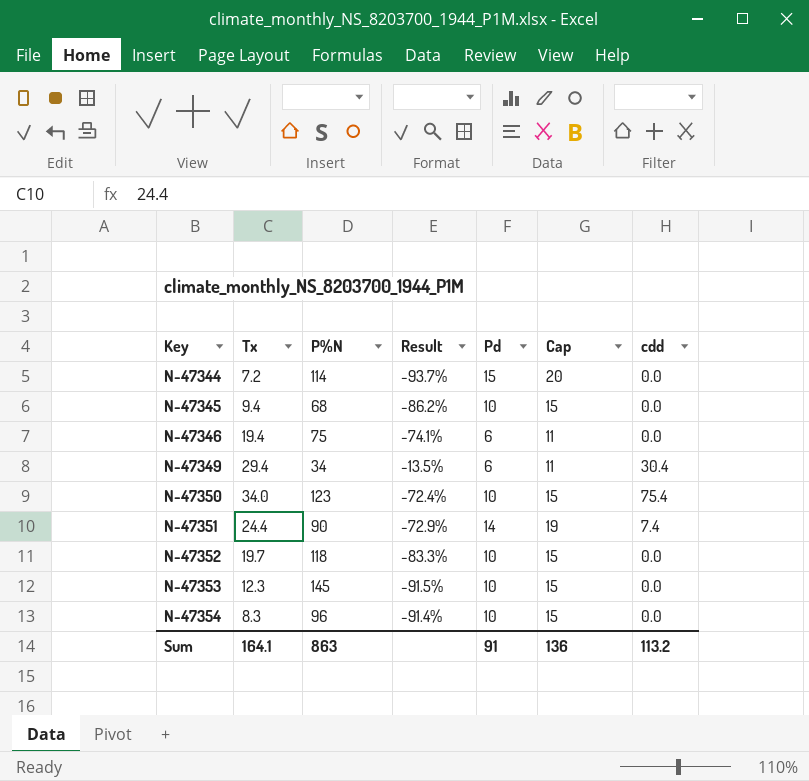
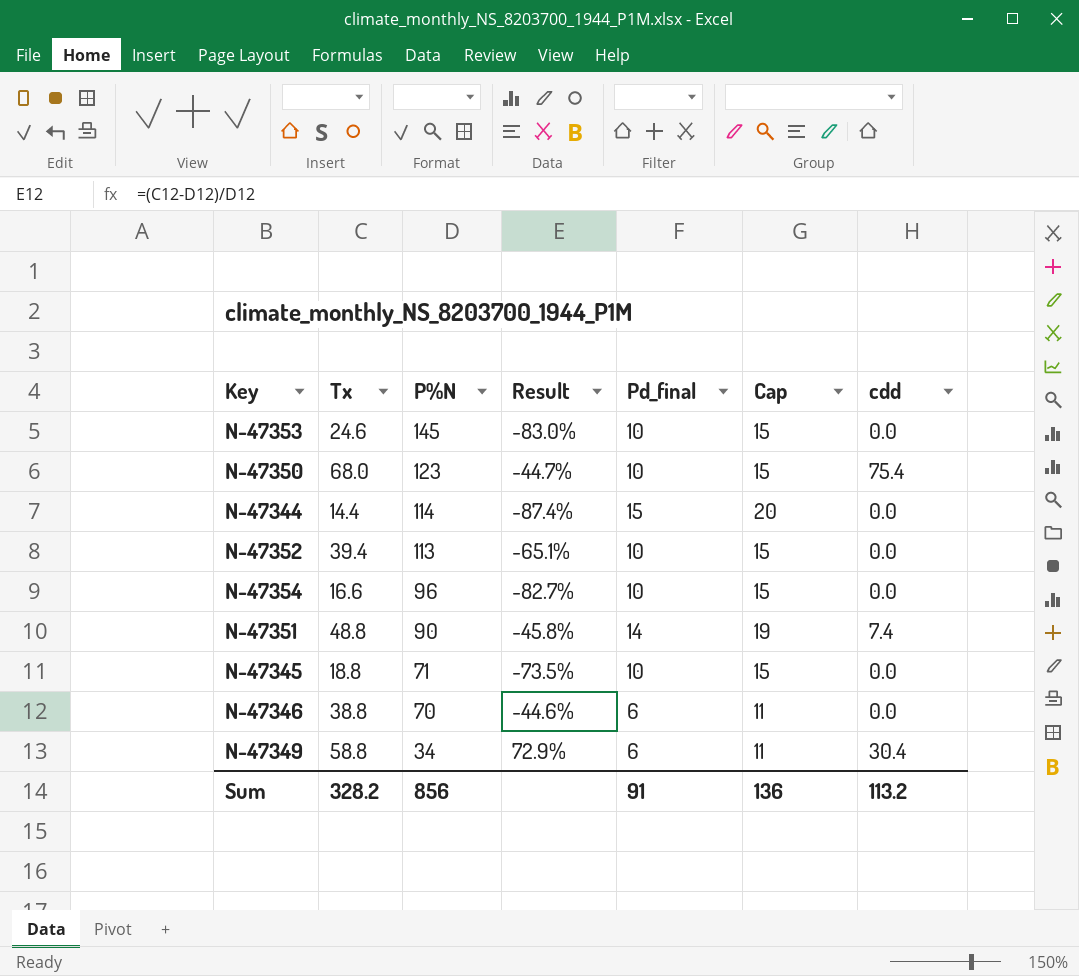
row order: Key ascending -> P%N descending
column name: Pd -> Pd_final
N-47353 | Tx: 12.3 -> 24.6
N-47353 | Result: -91.5% -> -83.0%
N-47350 | Tx: 34.0 -> 68.0
N-47350 | Result: -72.4% -> -44.7%
N-47344 | Tx: 7.2 -> 14.4
N-47344 | Result: -93.7% -> -87.4%
N-47352 | Tx: 19.7 -> 39.4
N-47352 | P%N: 118 -> 113
N-47352 | Result: -83.3% -> -65.1%
N-47354 | Tx: 8.3 -> 16.6
N-47354 | Result: -91.4% -> -82.7%
N-47351 | Tx: 24.4 -> 48.8
N-47351 | Result: -72.9% -> -45.8%
N-47345 | Tx: 9.4 -> 18.8
N-47345 | P%N: 68 -> 71
N-47345 | Result: -86.2% -> -73.5%
N-47346 | Tx: 19.4 -> 38.8
N-47346 | P%N: 75 -> 70
N-47346 | Result: -74.1% -> -44.6%
N-47349 | Tx: 29.4 -> 58.8
N-47349 | Result: -13.5% -> 72.9%
Sum | Tx: 164.1 -> 328.2
Sum | P%N: 863 -> 856

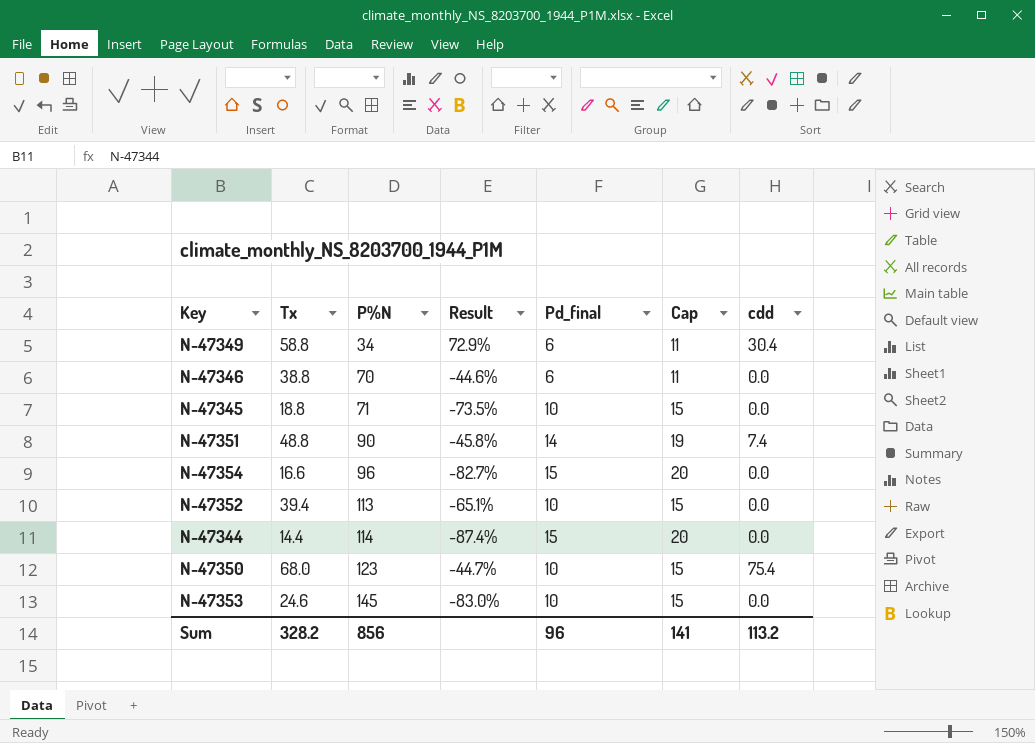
row order: P%N descending -> P%N ascending
N-47354 | Pd_final: 10 -> 15
N-47354 | Cap: 15 -> 20
Sum | Pd_final: 91 -> 96
Sum | Cap: 136 -> 141

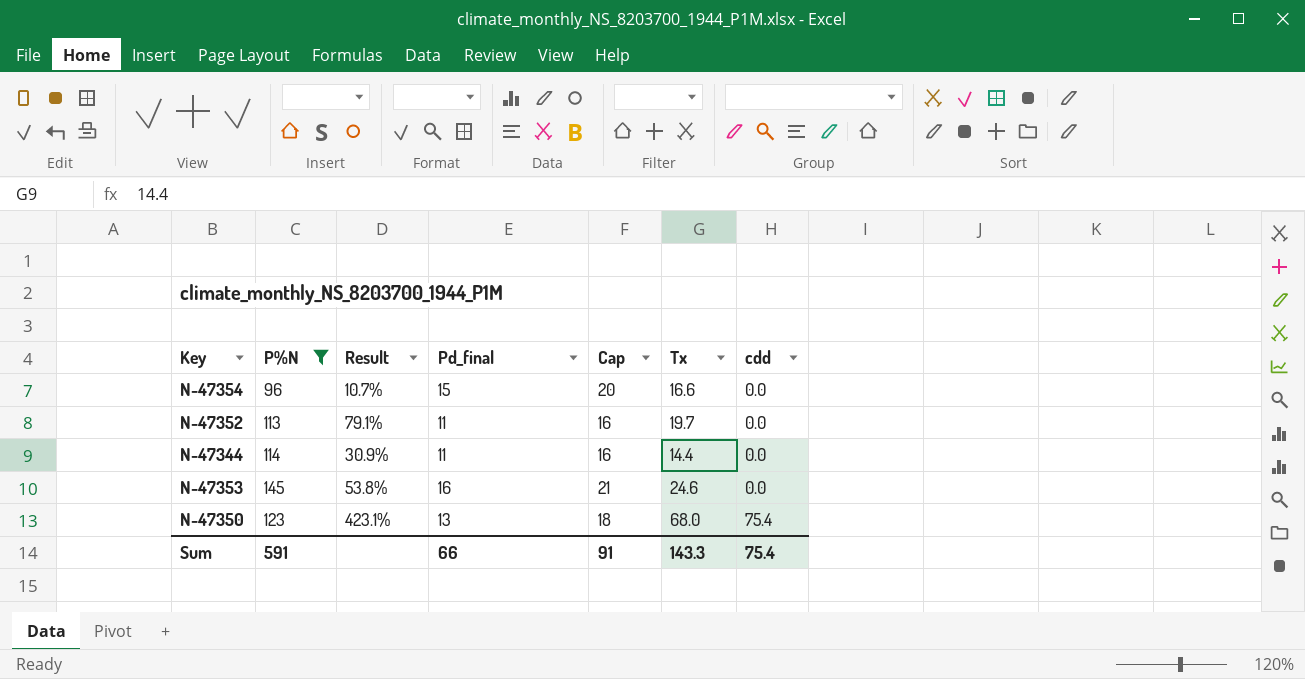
filter: none -> P%N >= 96
row order: P%N ascending -> cdd ascending
column Result | formula: ([Tx] - [P%N]) / [P%N] -> ([Tx] - [Pd_final]) / [Pd_final]
column Tx | position: 2 -> 6
N-47352 | Pd_final: 10 -> 11
N-47352 | Cap: 15 -> 16
N-47352 | Tx: 39.4 -> 19.7
N-47344 | Pd_final: 15 -> 11
N-47344 | Cap: 20 -> 16
N-47353 | Pd_final: 10 -> 16
N-47353 | Cap: 15 -> 21
N-47350 | Pd_final: 10 -> 13
N-47350 | Cap: 15 -> 18
Sum | P%N: 856 -> 591
Sum | Pd_final: 96 -> 66
Sum | Cap: 141 -> 91
Sum | Tx: 328.2 -> 143.3
Sum | cdd: 113.2 -> 75.4

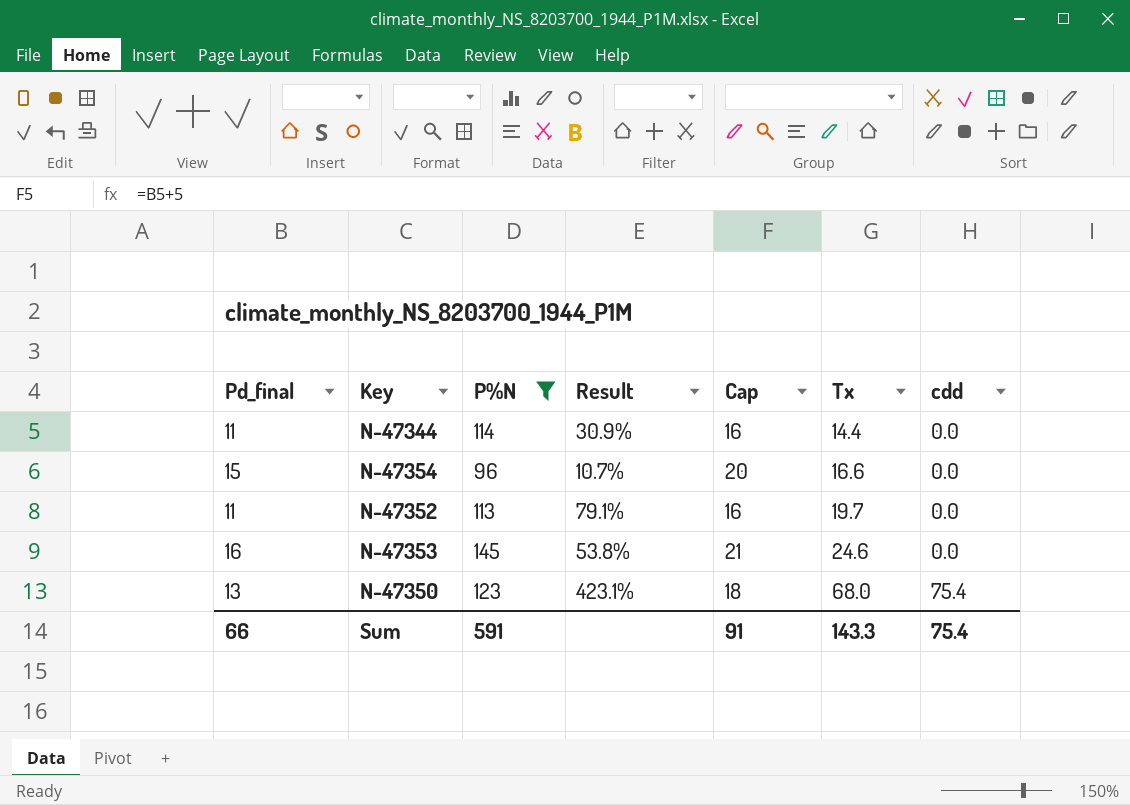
row order: cdd ascending -> Tx ascending
column Pd_final | position: 4 -> 1

